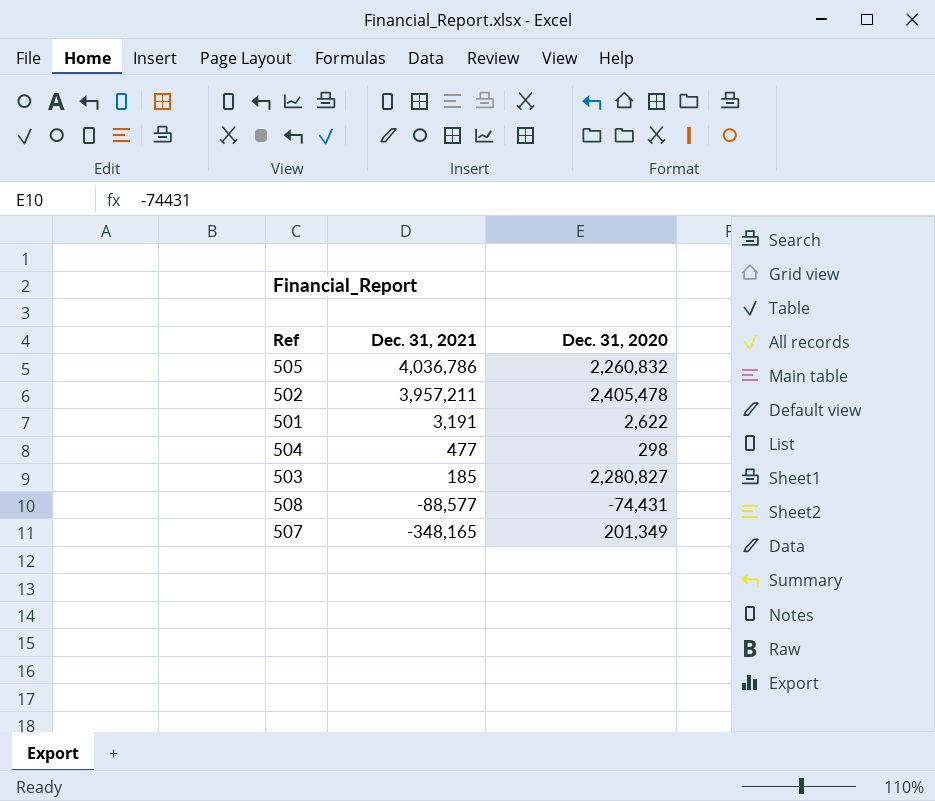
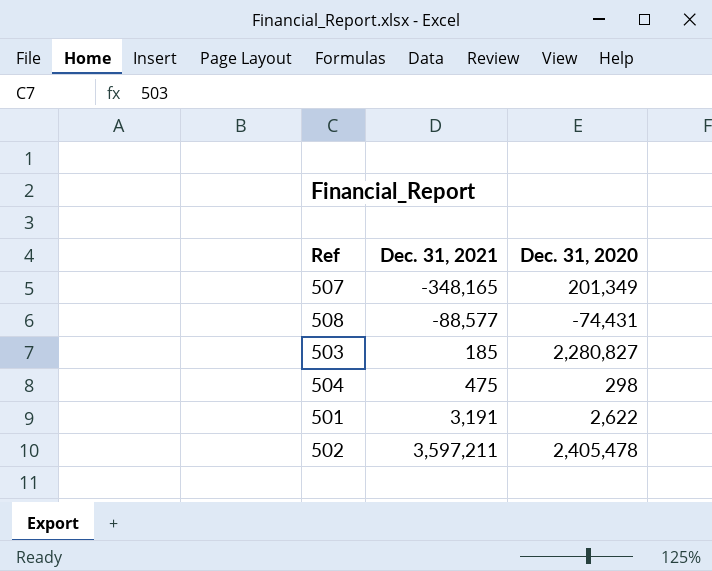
row order: Dec. 31, 2021 descending -> Dec. 31, 2021 ascending
row 505: 4,036,786 | 2,260,832 -> none
504 | Dec. 31, 2021: 477 -> 475
502 | Dec. 31, 2021: 3,957,211 -> 3,597,211

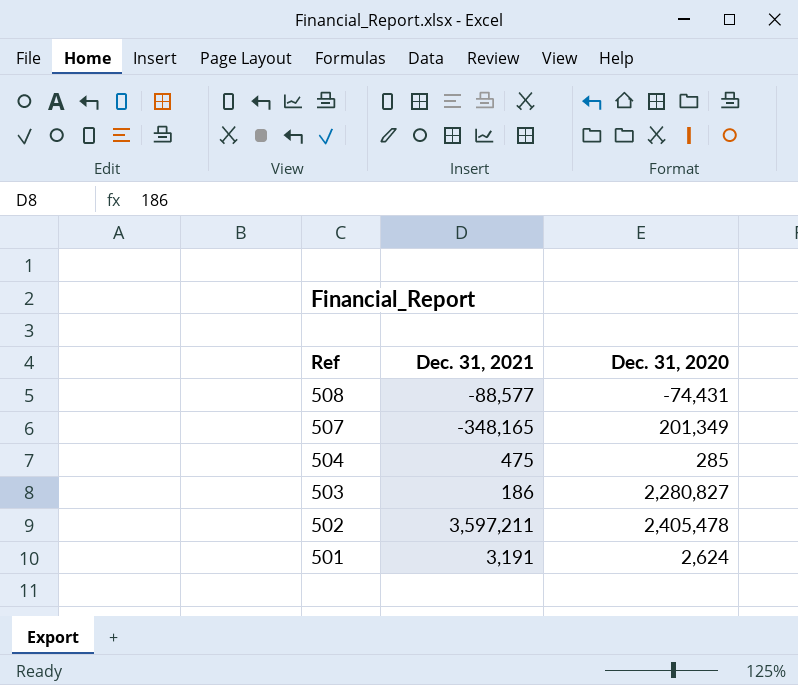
row order: Dec. 31, 2021 ascending -> Ref descending
504 | Dec. 31, 2020: 298 -> 285
503 | Dec. 31, 2021: 185 -> 186
501 | Dec. 31, 2020: 2,622 -> 2,624

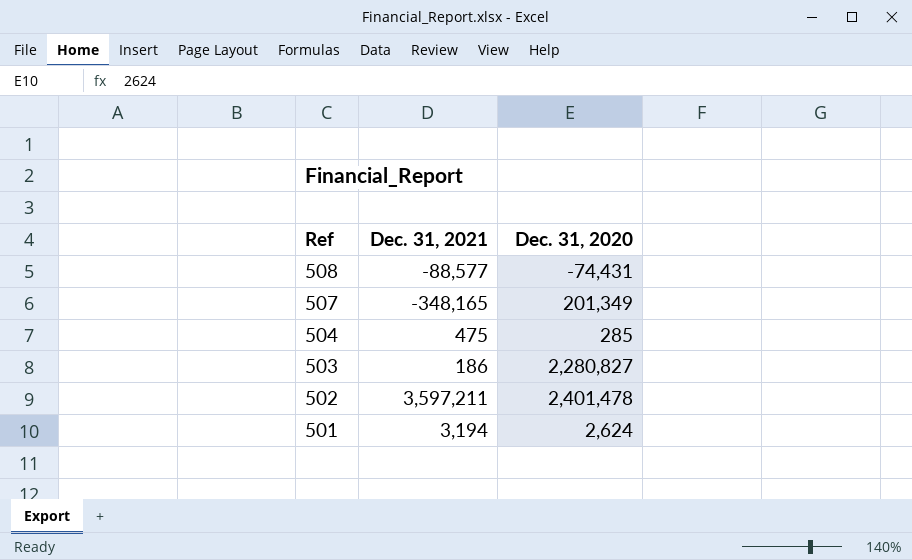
502 | Dec. 31, 2020: 2,405,478 -> 2,401,478
501 | Dec. 31, 2021: 3,191 -> 3,194

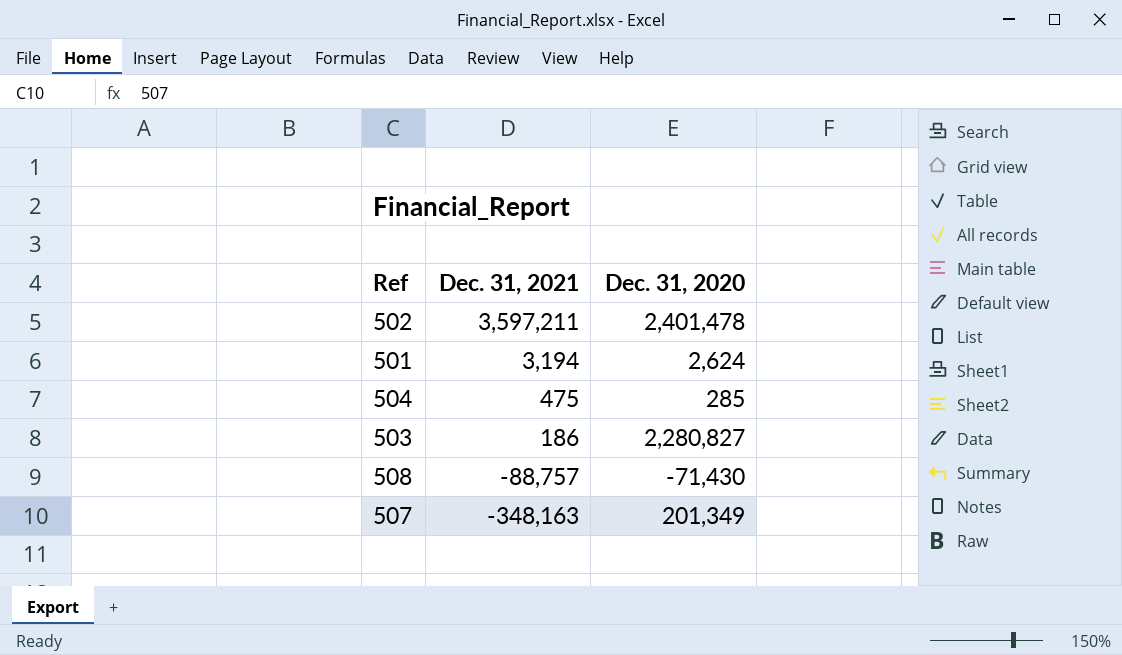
row order: Ref descending -> Dec. 31, 2021 descending
508 | Dec. 31, 2021: -88,577 -> -88,757
508 | Dec. 31, 2020: -74,431 -> -71,430
507 | Dec. 31, 2021: -348,165 -> -348,163

